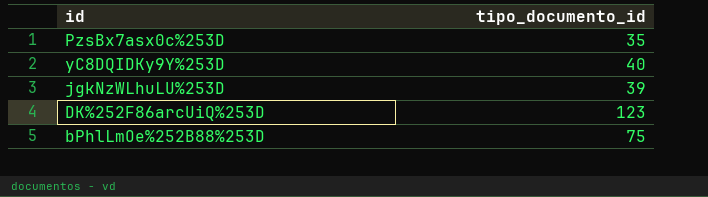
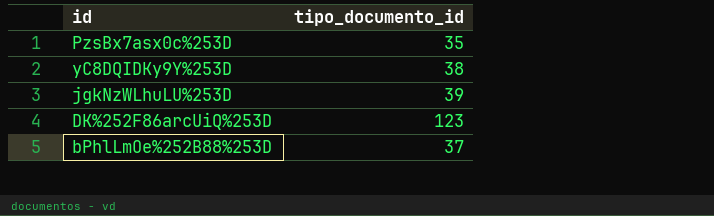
yC8DQIDKy9Y%253D | tipo_documento_id: 40 -> 38
bPhlLmOe%252B88%253D | tipo_documento_id: 75 -> 37

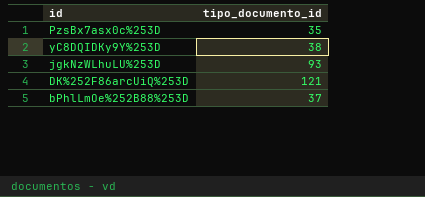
jgkNzWLhuLU%253D | tipo_documento_id: 39 -> 93
DK%252F86arcUiQ%253D | tipo_documento_id: 123 -> 121

